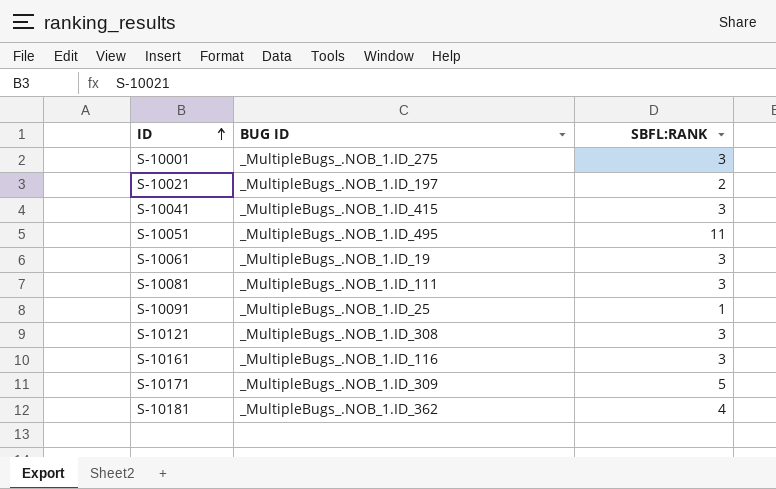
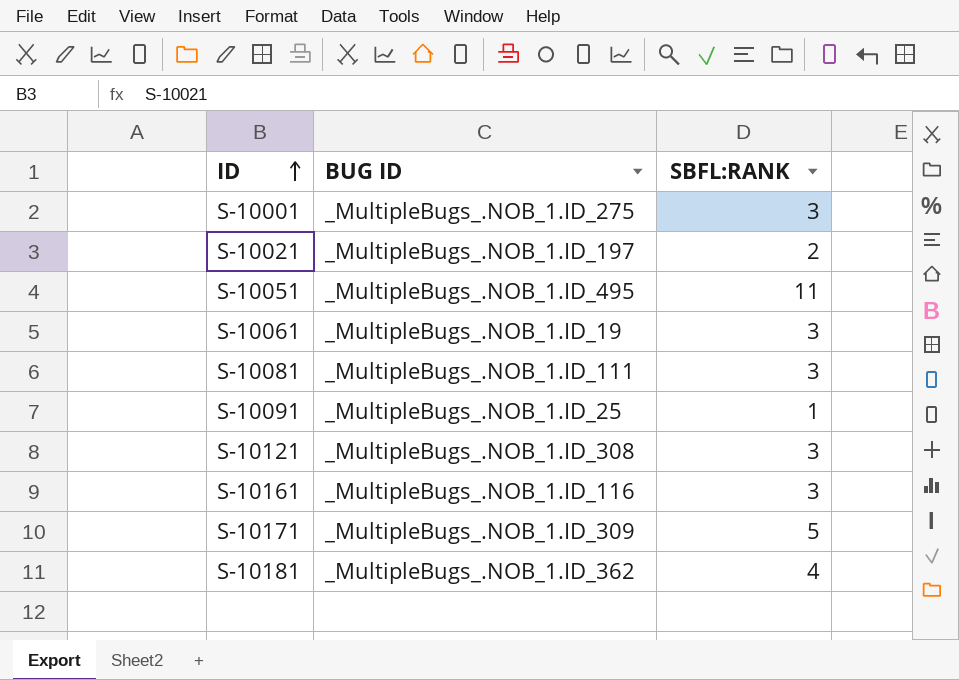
row S-10041: _MultipleBugs_.NOB_1.ID_415 | 3 -> none

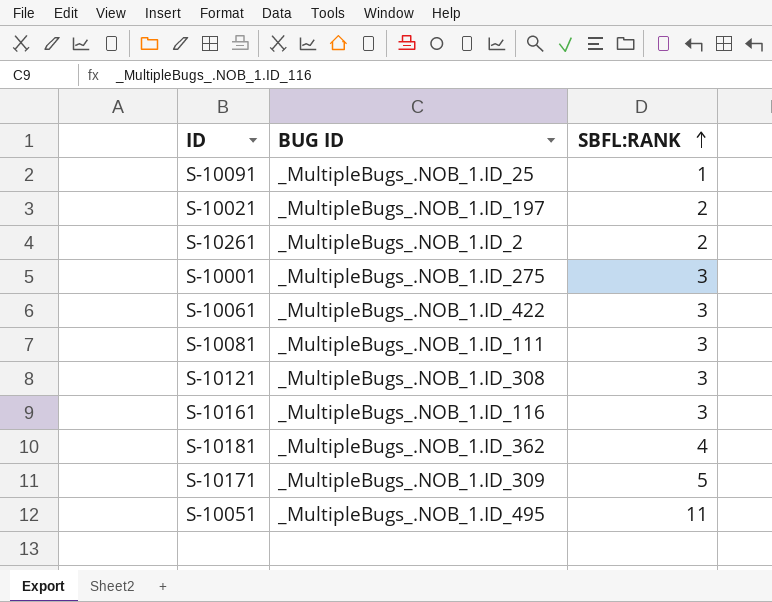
row order: ID ascending -> SBFL:RANK ascending
row S-10261: none -> _MultipleBugs_.NOB_1.ID_2 | 2
S-10061 | BUG ID: _MultipleBugs_.NOB_1.ID_19 -> _MultipleBugs_.NOB_1.ID_422

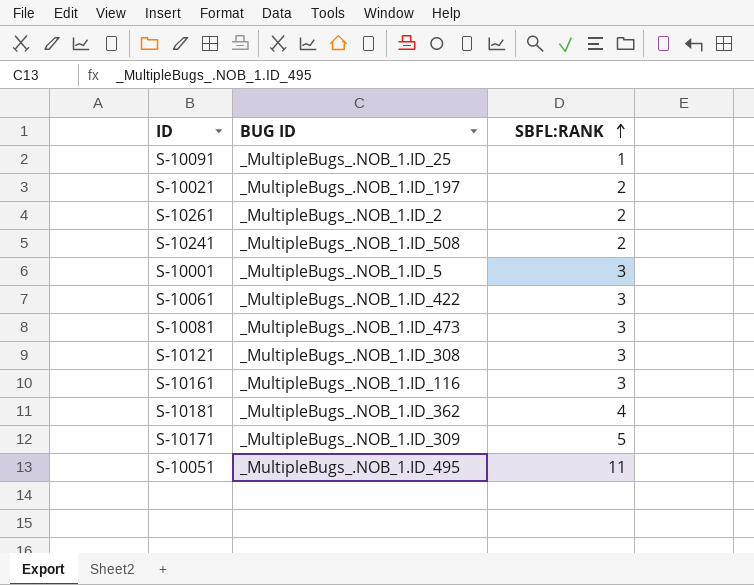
row S-10241: none -> _MultipleBugs_.NOB_1.ID_508 | 2
S-10001 | BUG ID: _MultipleBugs_.NOB_1.ID_275 -> _MultipleBugs_.NOB_1.ID_5
S-10081 | BUG ID: _MultipleBugs_.NOB_1.ID_111 -> _MultipleBugs_.NOB_1.ID_473

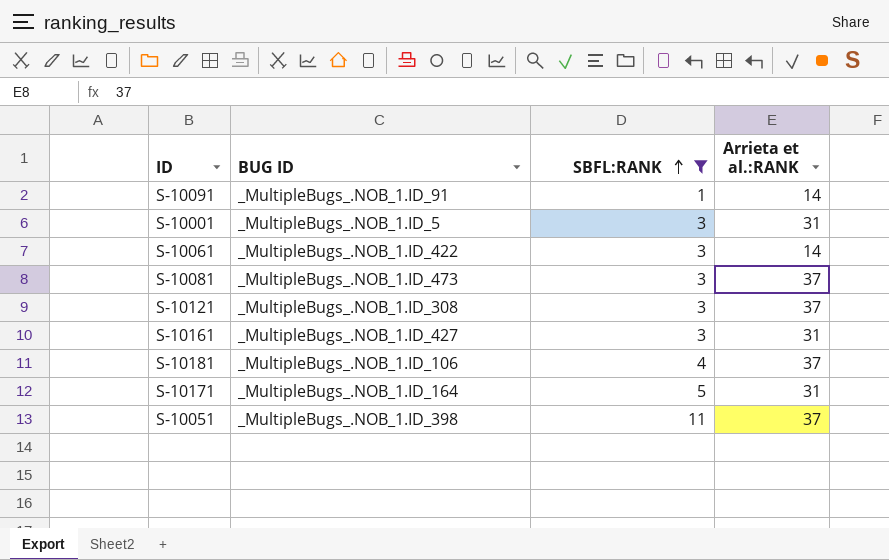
filter: none -> SBFL:RANK != 2
column Arrieta et al.:RANK | position: none -> 4
S-10091 | BUG ID: _MultipleBugs_.NOB_1.ID_25 -> _MultipleBugs_.NOB_1.ID_91
S-10161 | BUG ID: _MultipleBugs_.NOB_1.ID_116 -> _MultipleBugs_.NOB_1.ID_427
S-10181 | BUG ID: _MultipleBugs_.NOB_1.ID_362 -> _MultipleBugs_.NOB_1.ID_106
S-10171 | BUG ID: _MultipleBugs_.NOB_1.ID_309 -> _MultipleBugs_.NOB_1.ID_164
S-10051 | BUG ID: _MultipleBugs_.NOB_1.ID_495 -> _MultipleBugs_.NOB_1.ID_398

